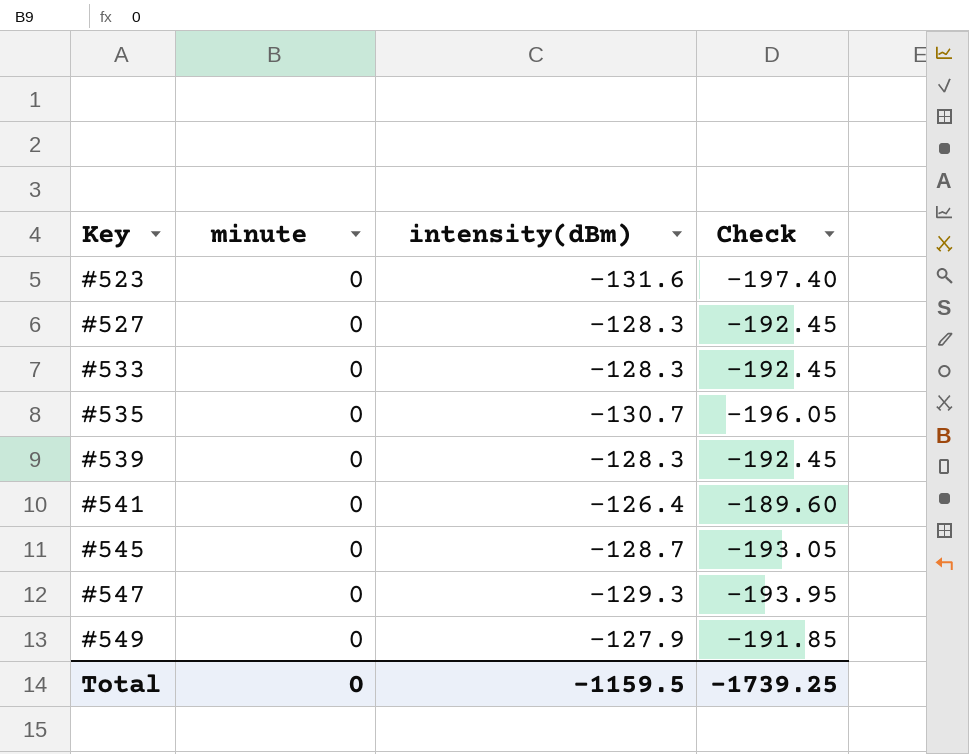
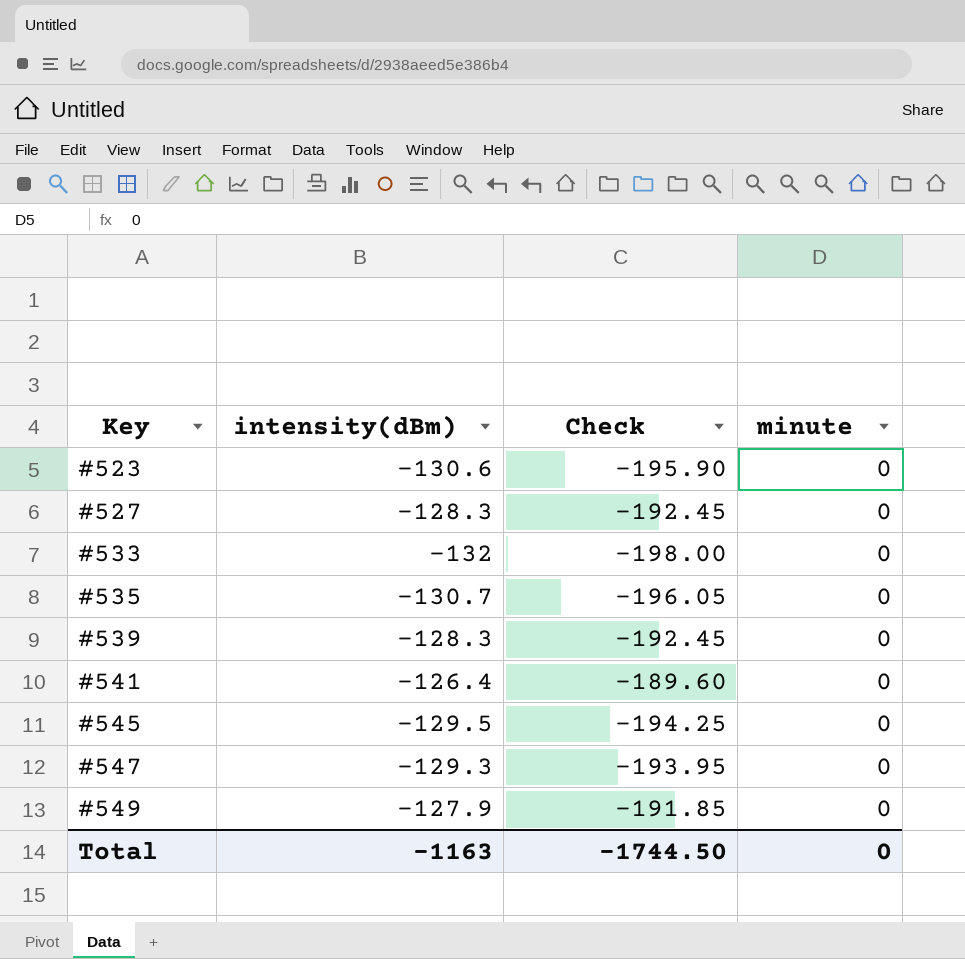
column minute | position: 2 -> 4
#523 | intensity(dBm): -131.6 -> -130.6
#523 | Check: -197.40 -> -195.90
#533 | intensity(dBm): -128.3 -> -132
#533 | Check: -192.45 -> -198.00
#545 | intensity(dBm): -128.7 -> -129.5
#545 | Check: -193.05 -> -194.25
Total | intensity(dBm): -1159.5 -> -1163
Total | Check: -1739.25 -> -1744.50

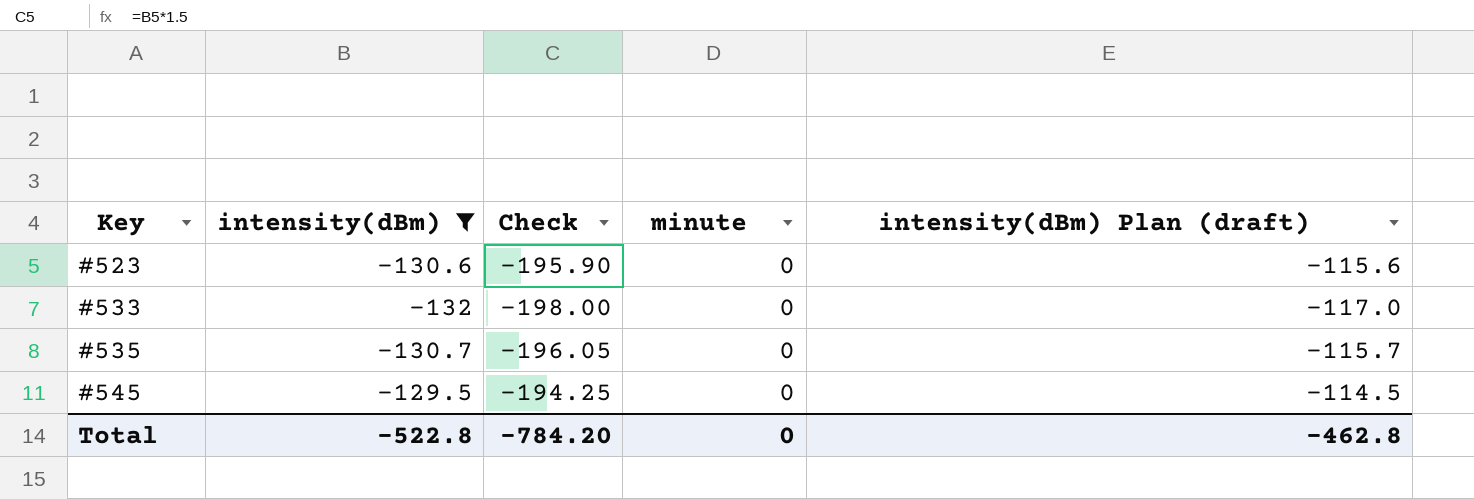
filter: none -> intensity(dBm) <= -129.5
column intensity(dBm) Plan (draft) | formula: none -> [intensity(dBm)] + 15
Total | intensity(dBm): -1163 -> -522.8
Total | Check: -1744.50 -> -784.20

